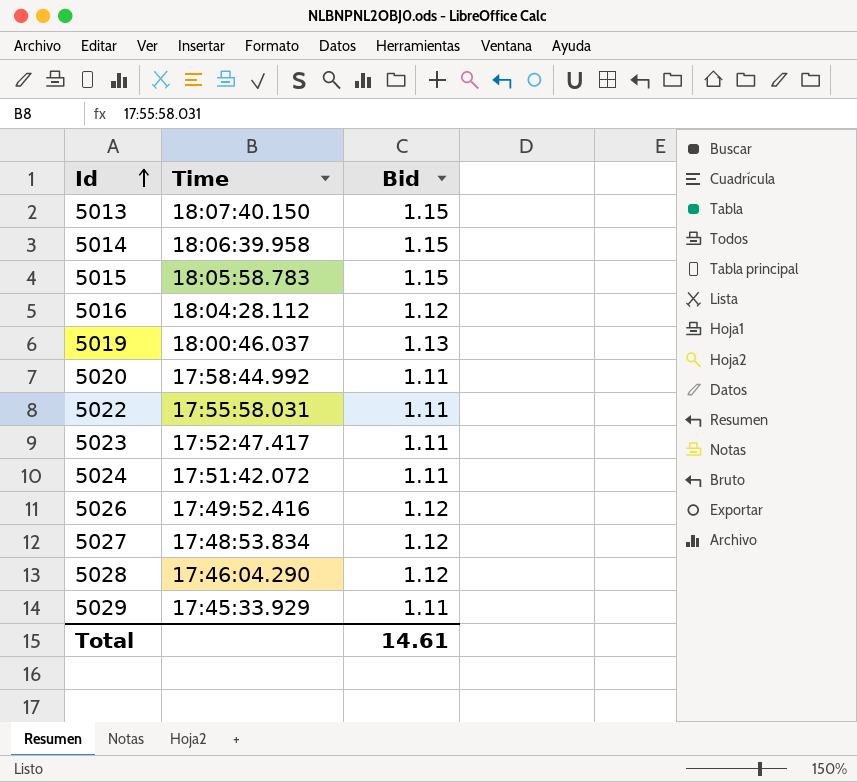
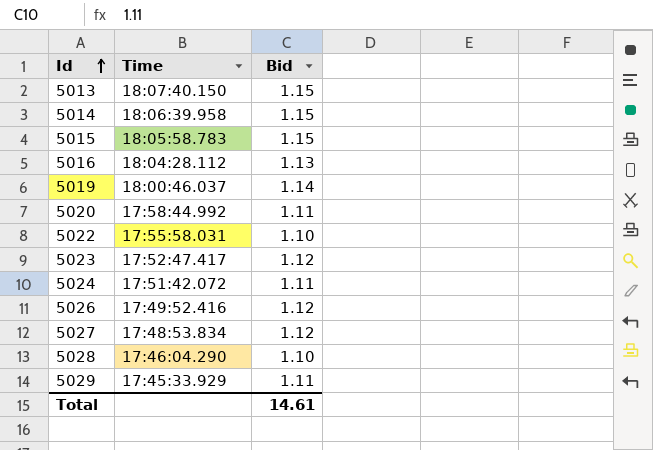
5016 | Bid: 1.12 -> 1.13
5019 | Bid: 1.13 -> 1.14
5022 | Bid: 1.11 -> 1.10
5023 | Bid: 1.11 -> 1.12
5028 | Bid: 1.12 -> 1.10

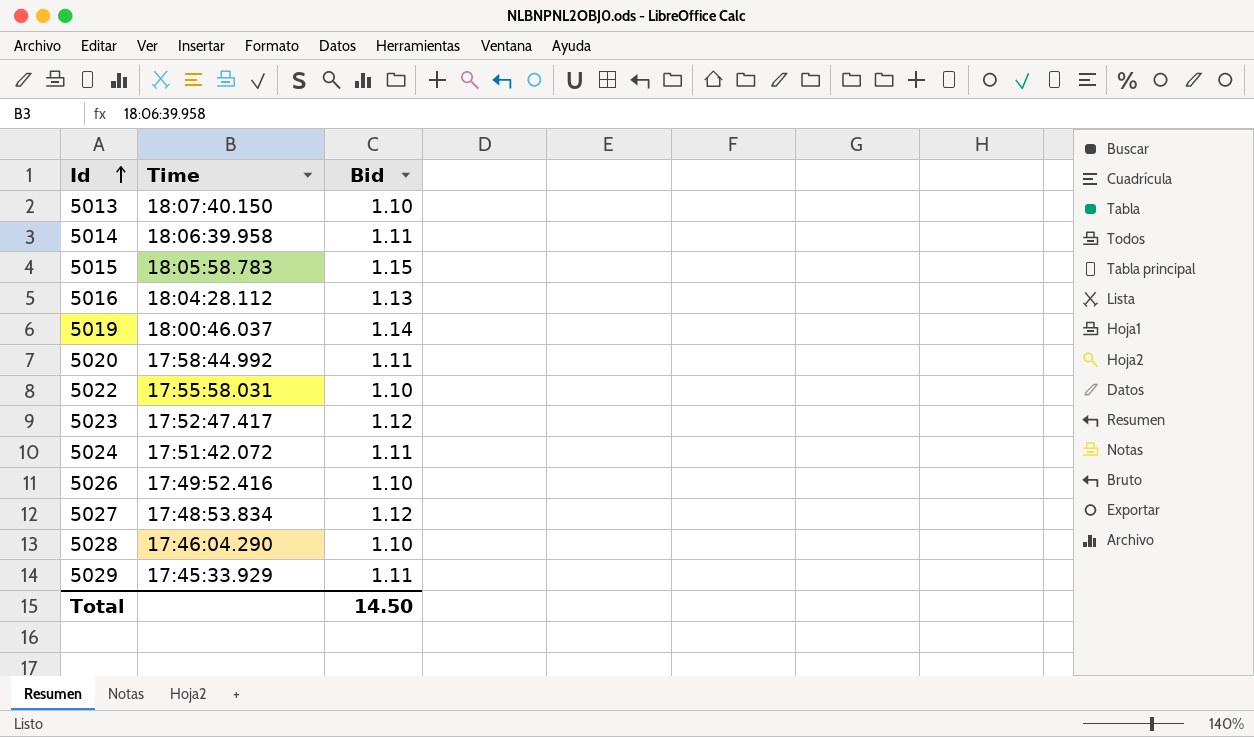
5013 | Bid: 1.15 -> 1.10
5014 | Bid: 1.15 -> 1.11
5026 | Bid: 1.12 -> 1.10
Total | Bid: 14.61 -> 14.50

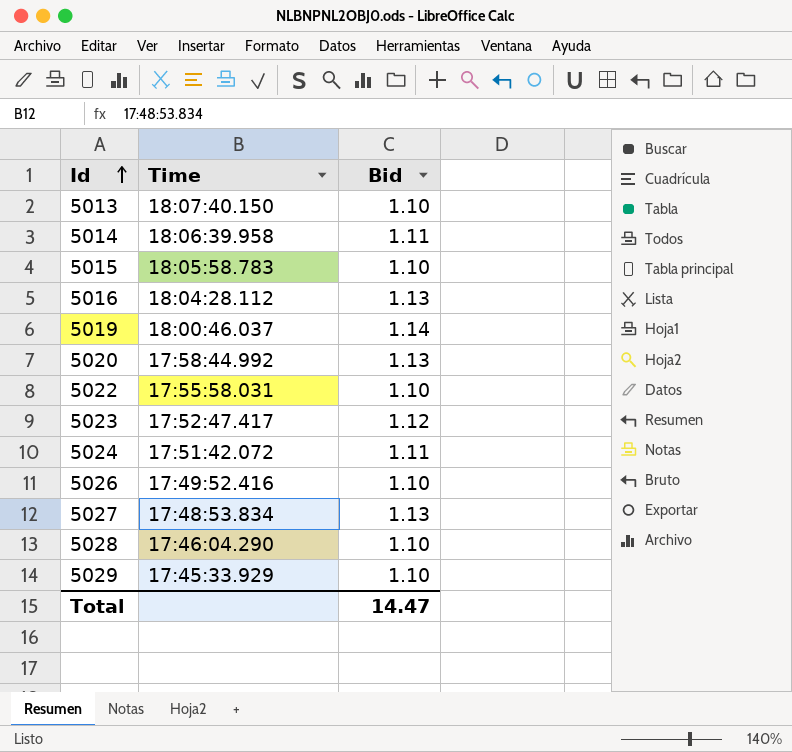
5015 | Bid: 1.15 -> 1.10
5020 | Bid: 1.11 -> 1.13
5027 | Bid: 1.12 -> 1.13
5029 | Bid: 1.11 -> 1.10
Total | Bid: 14.50 -> 14.47

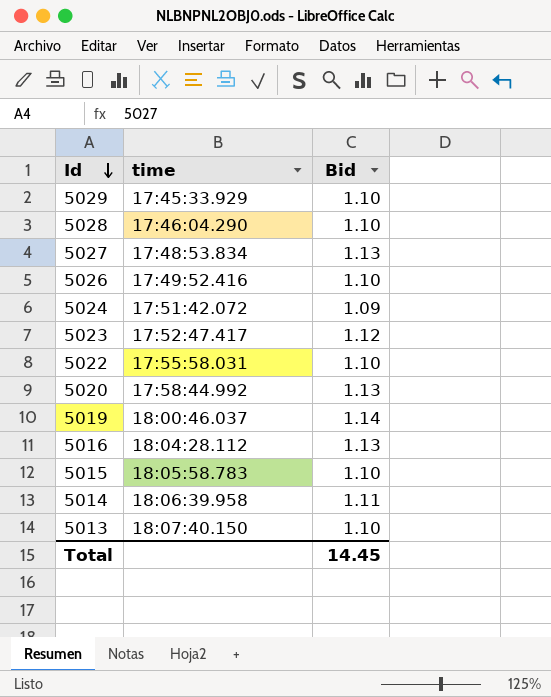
row order: Id ascending -> Id descending
column name: Time -> time
5024 | Bid: 1.11 -> 1.09
Total | Bid: 14.47 -> 14.45

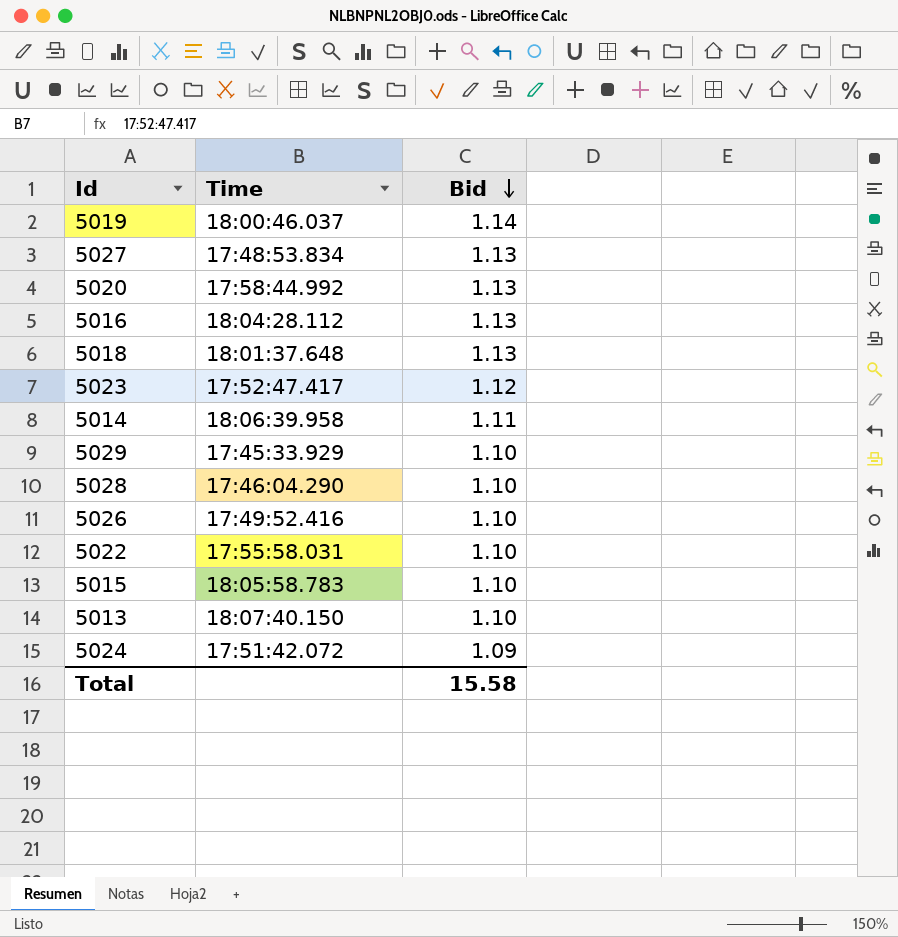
row order: Id descending -> Bid descending
column name: time -> Time
row 5018: none -> 18:01:37.648 | 1.13
Total | Bid: 14.45 -> 15.58

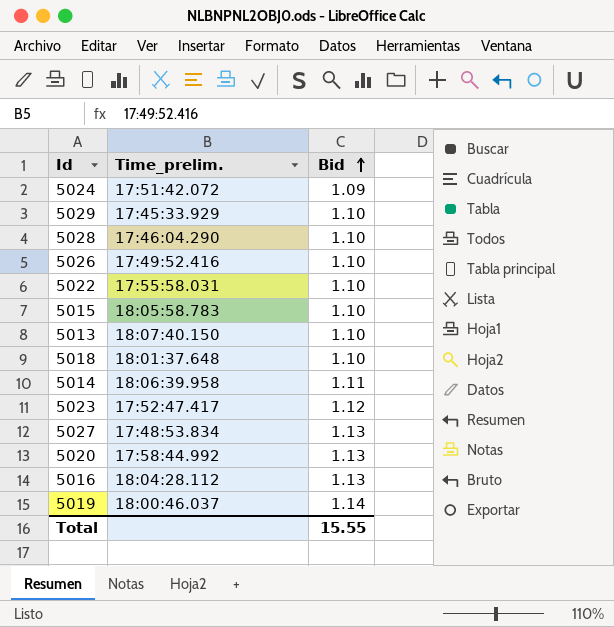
row order: Bid descending -> Bid ascending
column name: Time -> Time_prelim.
5018 | Bid: 1.13 -> 1.10
Total | Bid: 15.58 -> 15.55

